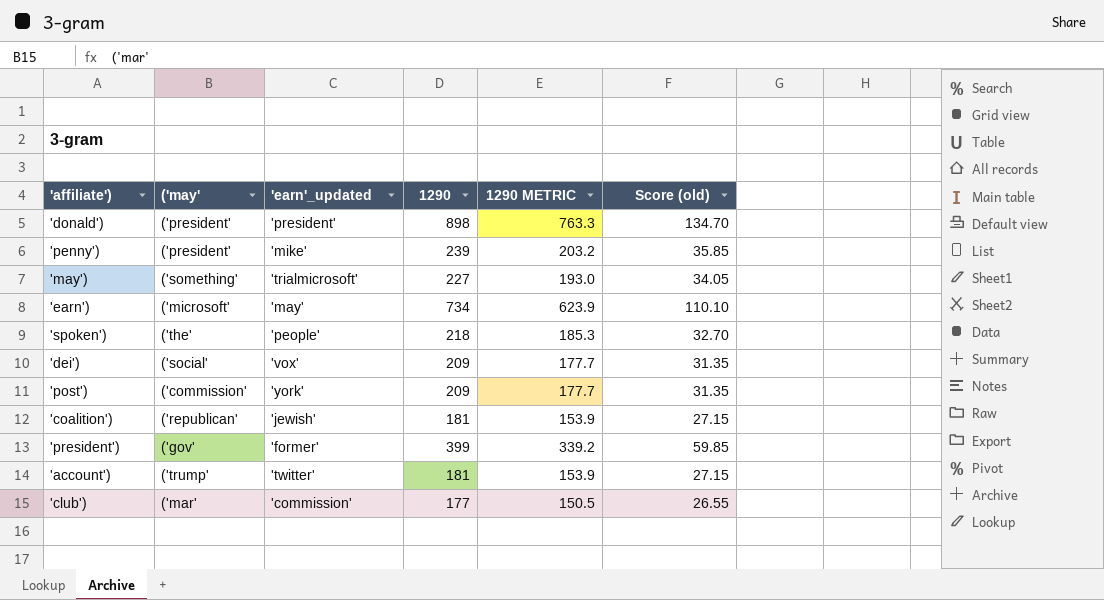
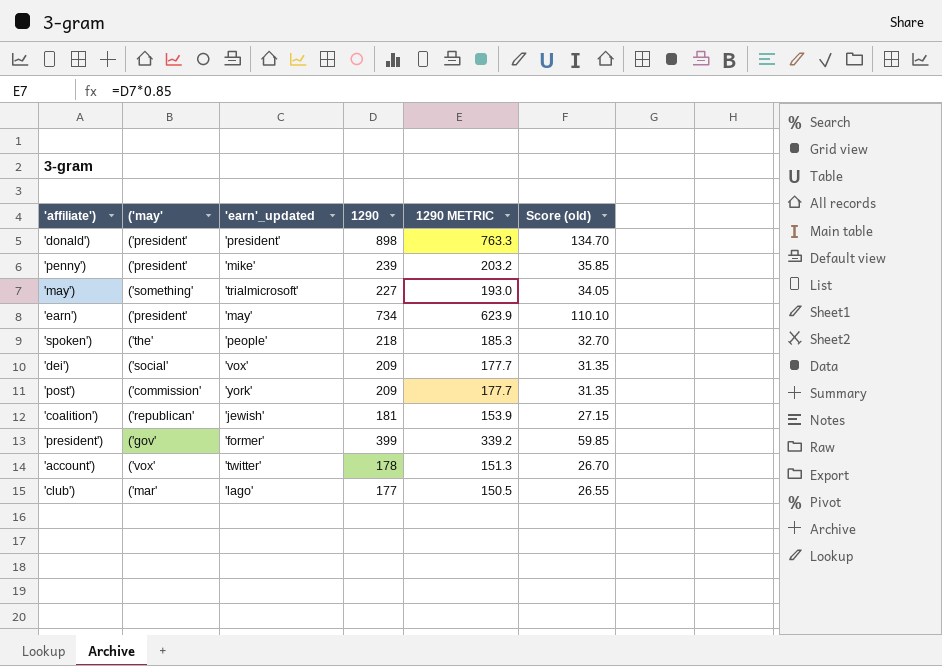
'earn') | ('may': ('microsoft' -> ('president'
'account') | ('may': ('trump' -> ('vox'
'account') | 1290: 181 -> 178
'account') | 1290 METRIC: 153.9 -> 151.3
'account') | Score (old): 27.15 -> 26.70
'club') | 'earn'_updated: 'commission' -> 'lago'

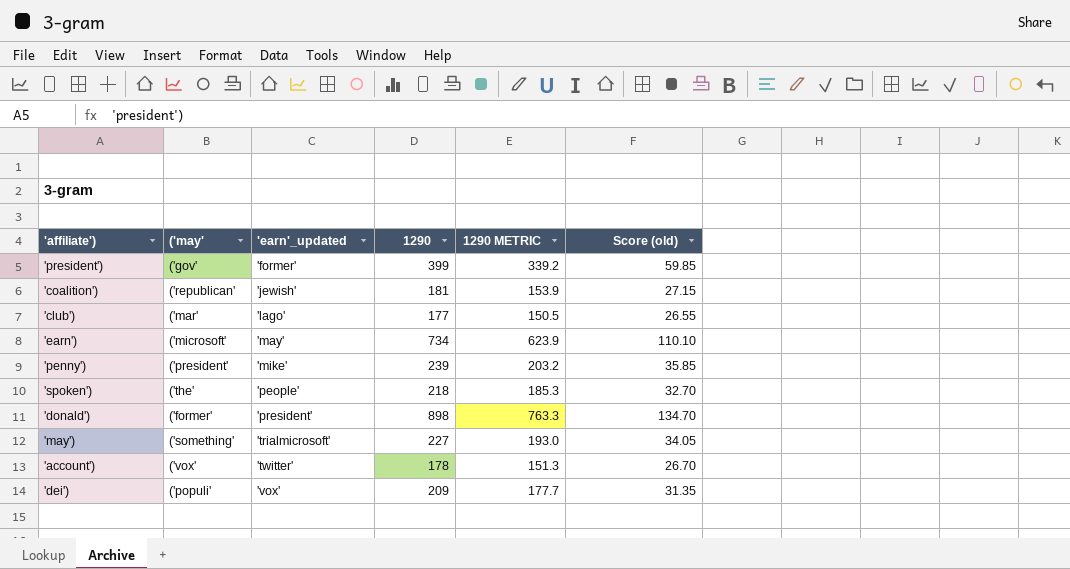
row order: none -> 'earn'_updated ascending
row 'post'): ('commission' | 'york' | 209 | 177.7 | 31.35 -> none
'earn') | ('may': ('president' -> ('microsoft'
'donald') | ('may': ('president' -> ('former'
'dei') | ('may': ('social' -> ('populi'

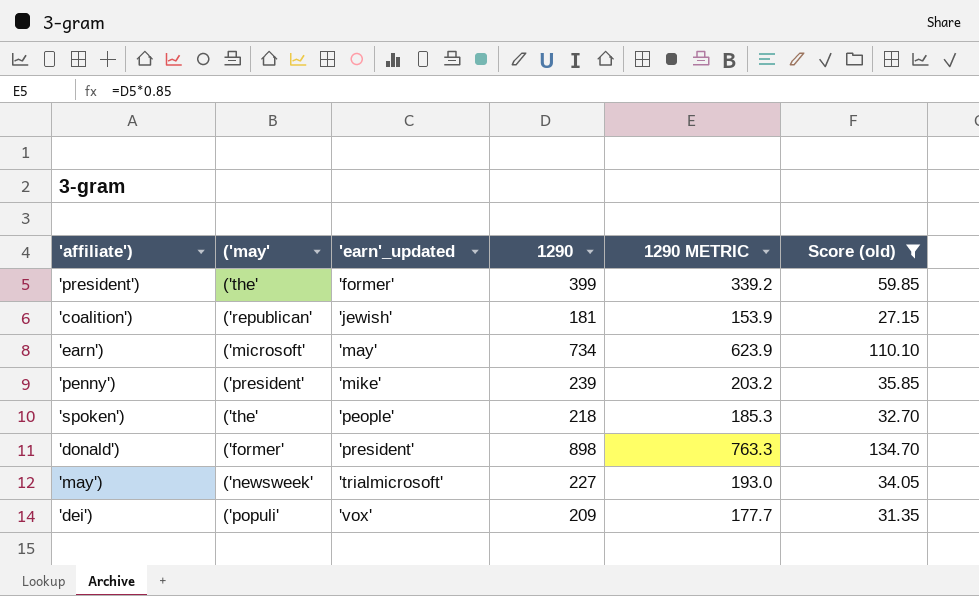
filter: none -> Score (old) >= 27.15
'president') | ('may': ('gov' -> ('the'
'may') | ('may': ('something' -> ('newsweek'

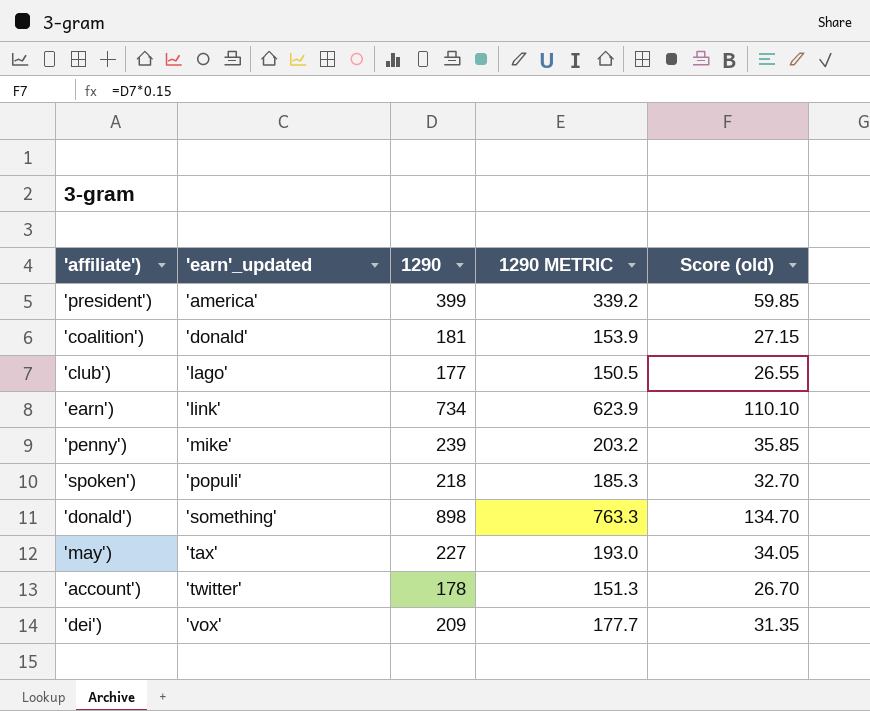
filter: Score (old) >= 27.15 -> none
column ('may' | position: 2 -> none
'president') | 'earn'_updated: 'former' -> 'america'
'coalition') | 'earn'_updated: 'jewish' -> 'donald'
'earn') | 'earn'_updated: 'may' -> 'link'
'spoken') | 'earn'_updated: 'people' -> 'populi'
'donald') | 'earn'_updated: 'president' -> 'something'
'may') | 'earn'_updated: 'trialmicrosoft' -> 'tax'

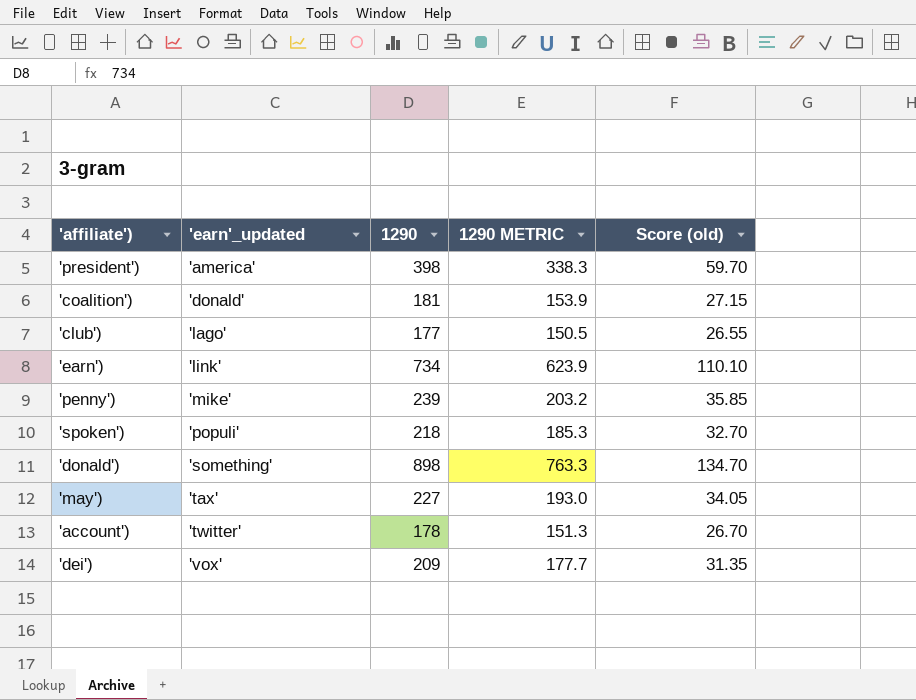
'president') | 1290: 399 -> 398
'president') | 1290 METRIC: 339.2 -> 338.3
'president') | Score (old): 59.85 -> 59.70

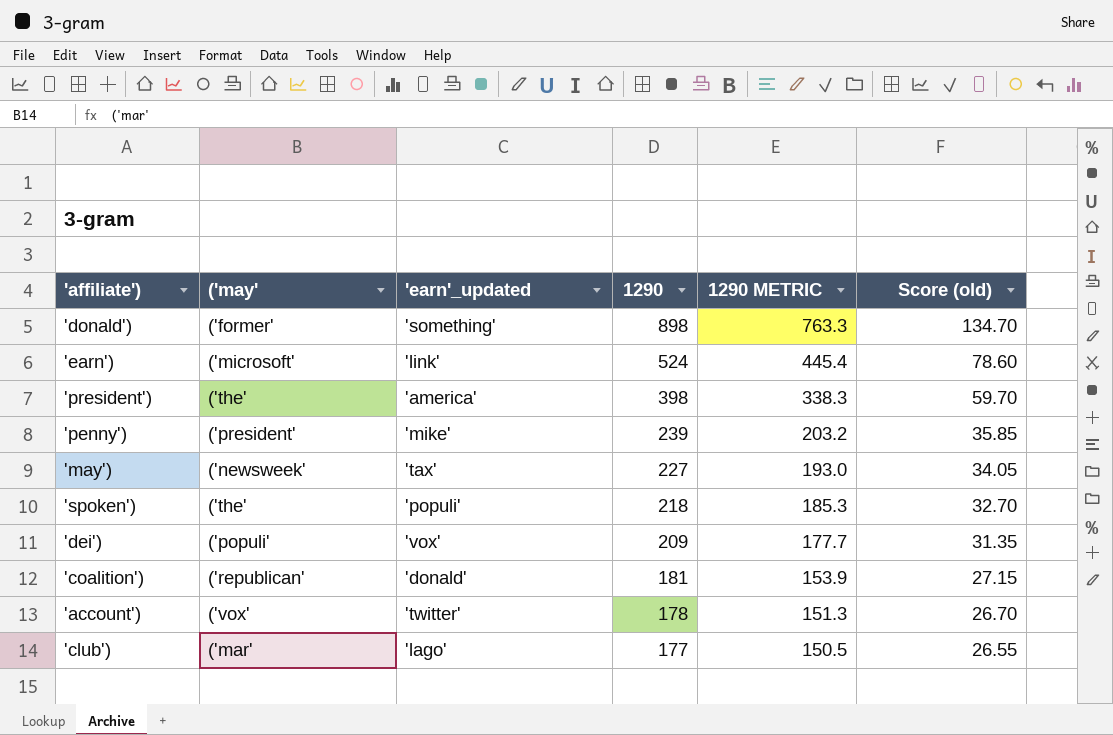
row order: 'earn'_updated ascending -> 1290 descending
column ('may' | position: none -> 2
'earn') | 1290: 734 -> 524
'earn') | 1290 METRIC: 623.9 -> 445.4
'earn') | Score (old): 110.10 -> 78.60

